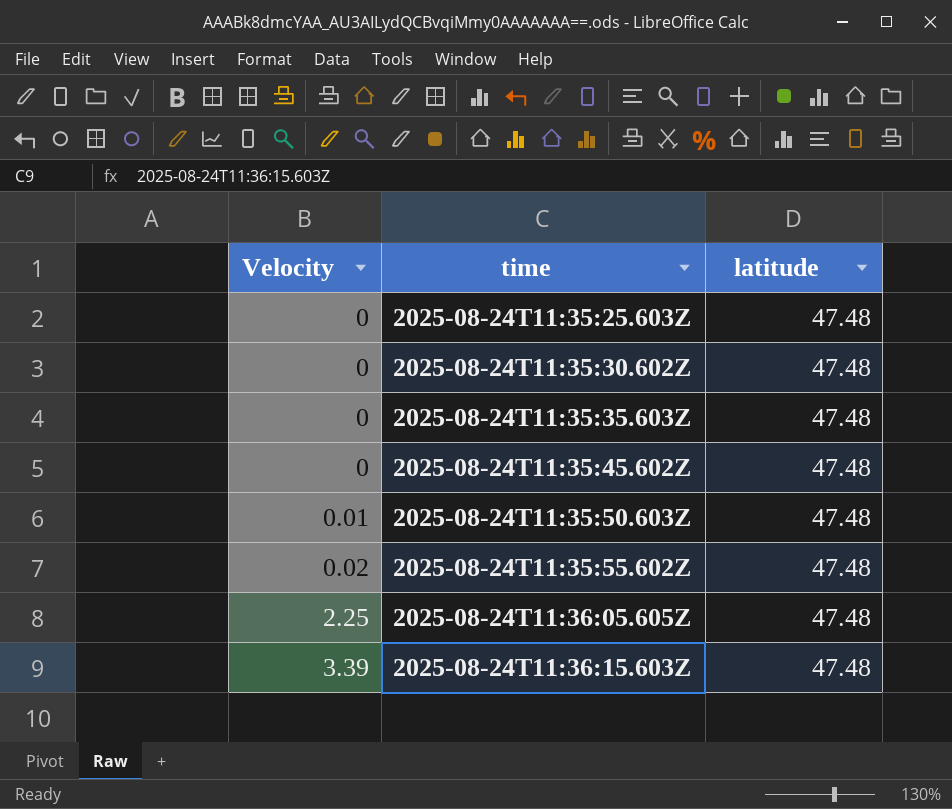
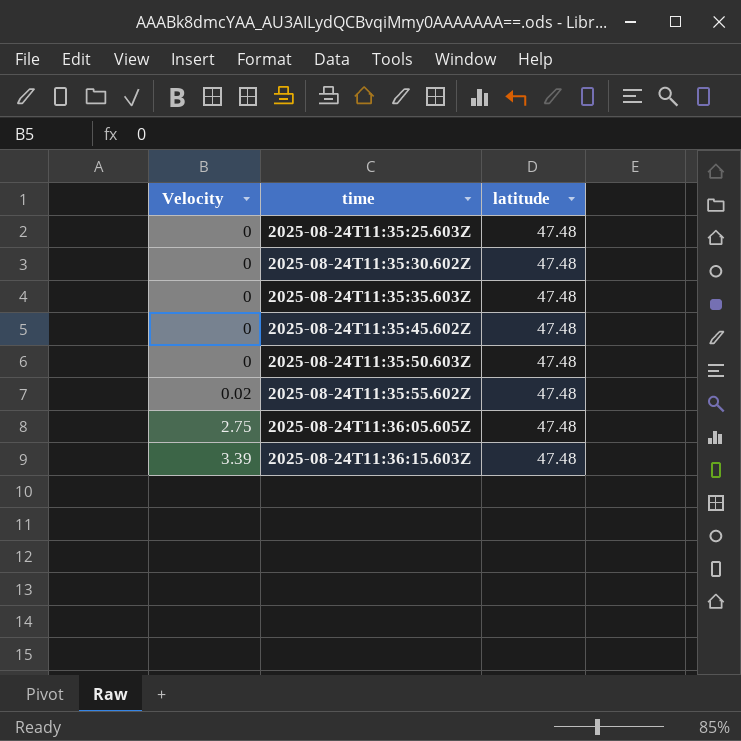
2025-08-24T11:35:50.603Z | Velocity: 0.01 -> 0
2025-08-24T11:36:05.605Z | Velocity: 2.25 -> 2.75

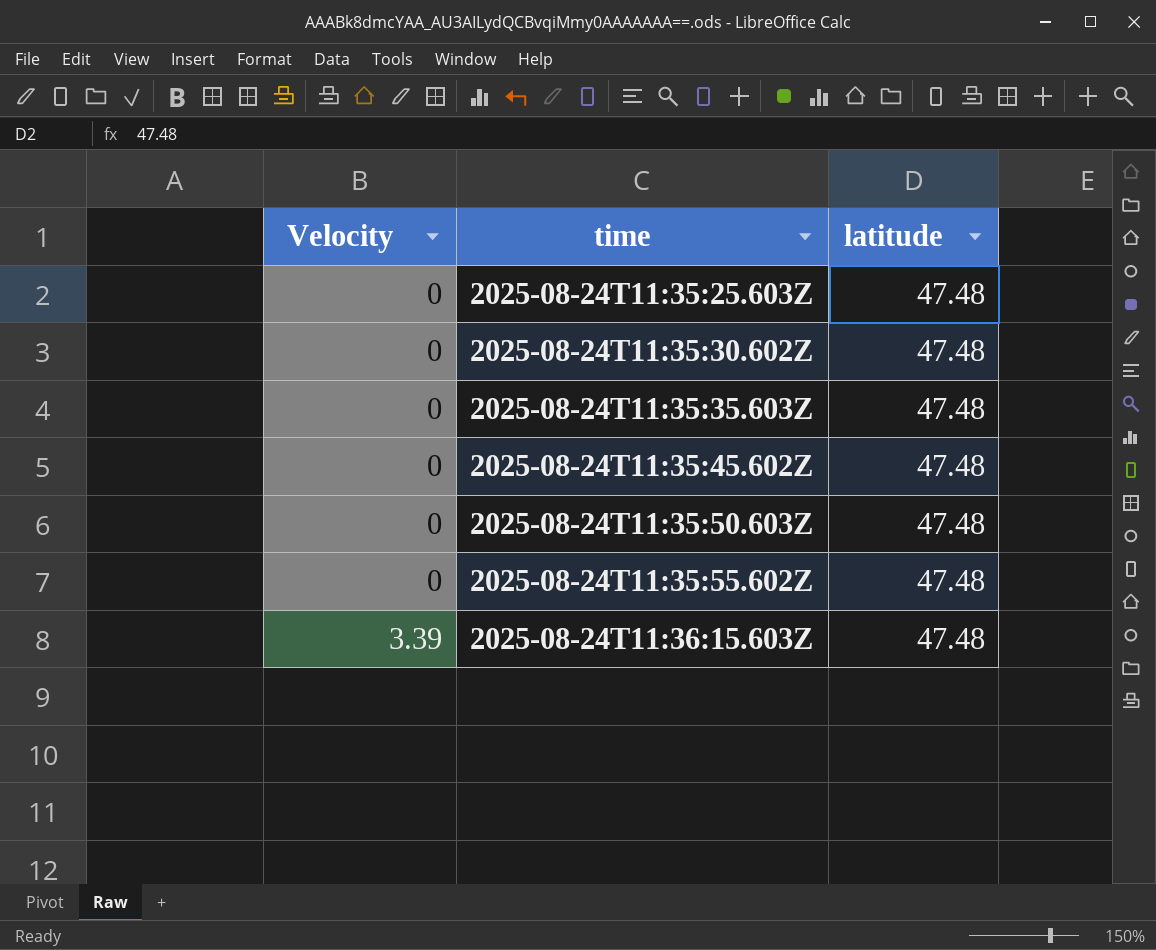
row 2025-08-24T11:36:05.605Z: 2.75 | 47.48 -> none
2025-08-24T11:35:55.602Z | Velocity: 0.02 -> 0

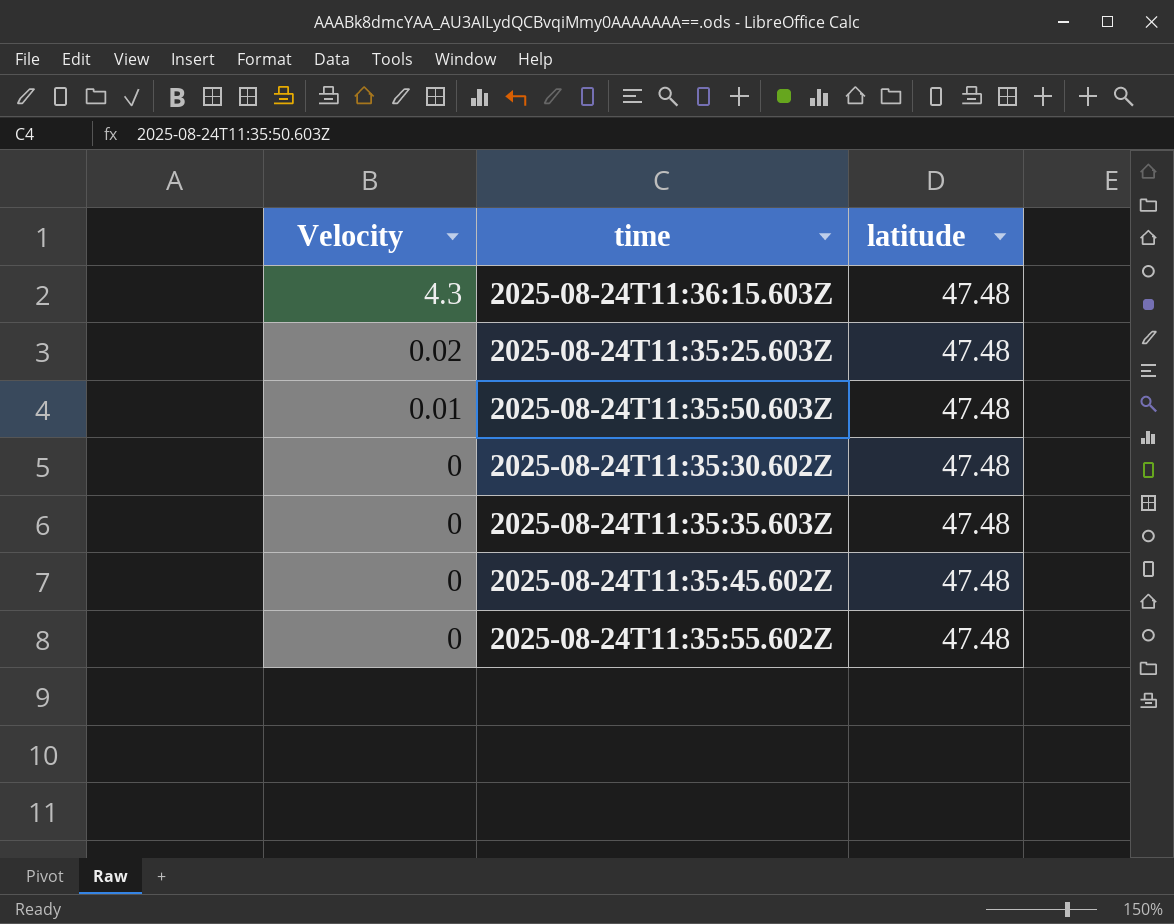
row order: Velocity ascending -> Velocity descending
2025-08-24T11:36:15.603Z | Velocity: 3.39 -> 4.3
2025-08-24T11:35:25.603Z | Velocity: 0 -> 0.02
2025-08-24T11:35:50.603Z | Velocity: 0 -> 0.01

